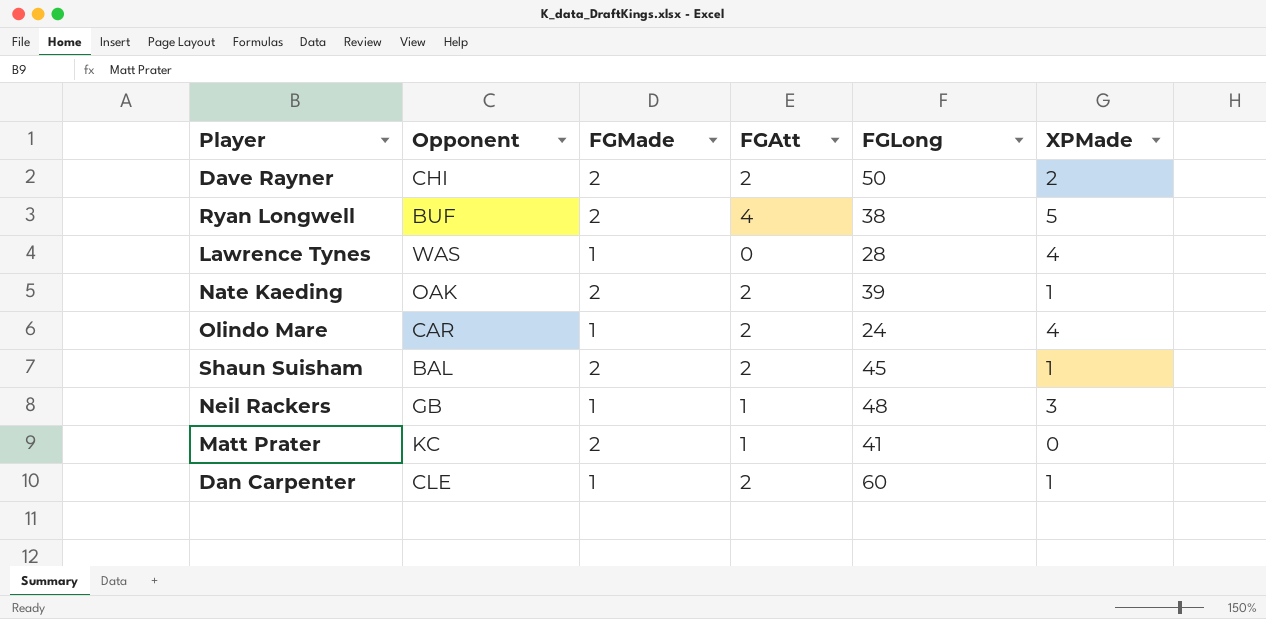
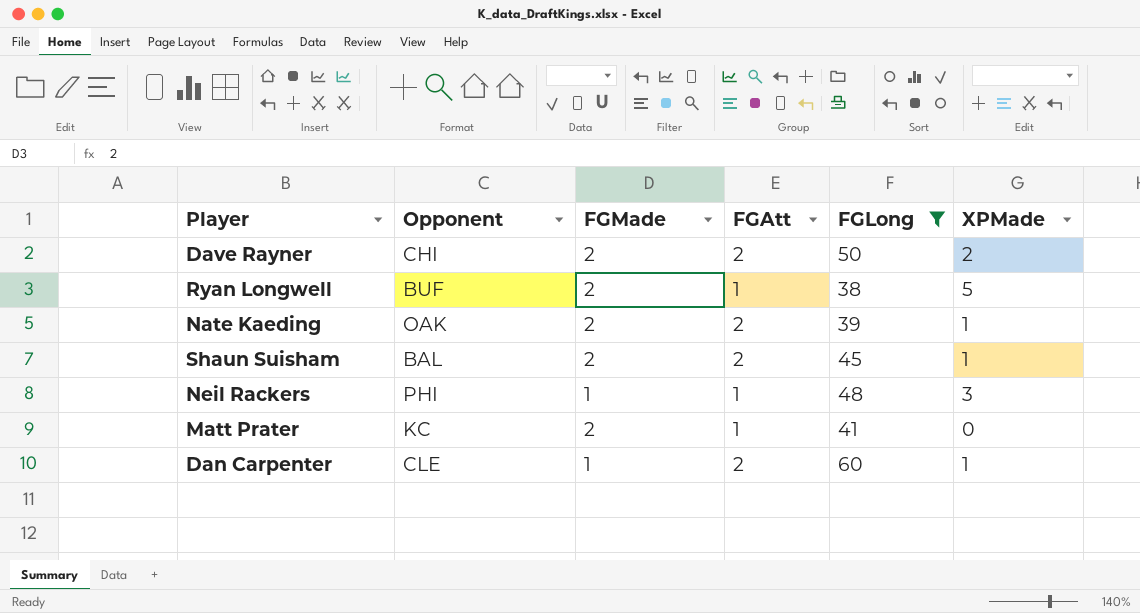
filter: none -> FGLong >= 38
Ryan Longwell | FGAtt: 4 -> 1
Neil Rackers | Opponent: GB -> PHI

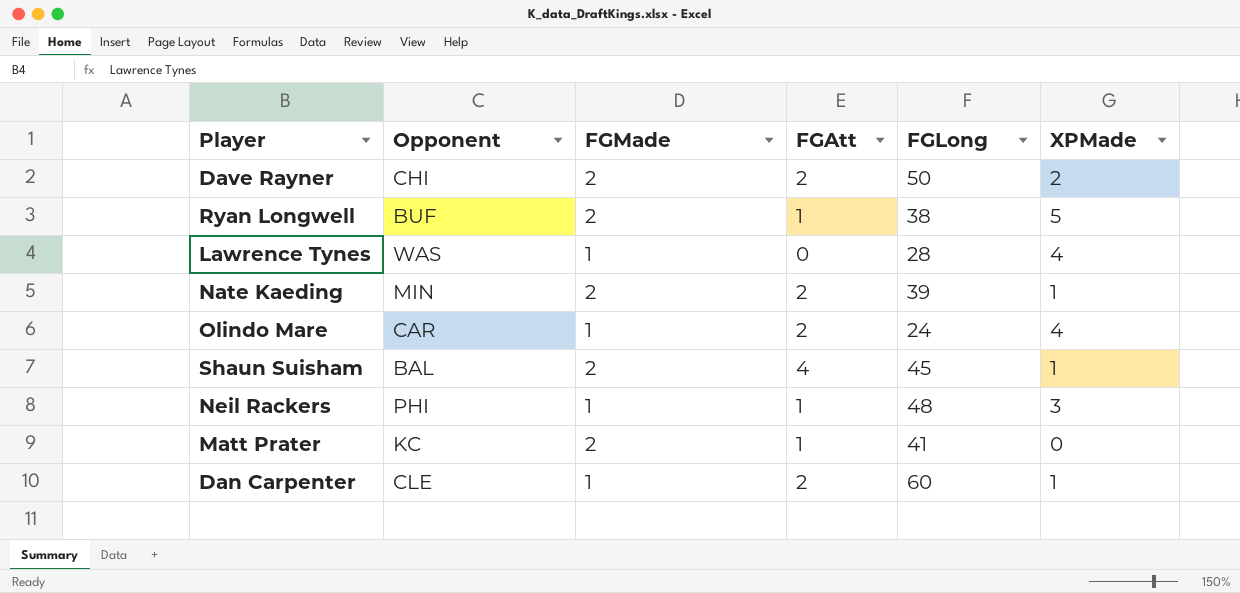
filter: FGLong >= 38 -> none
Nate Kaeding | Opponent: OAK -> MIN
Shaun Suisham | FGAtt: 2 -> 4

